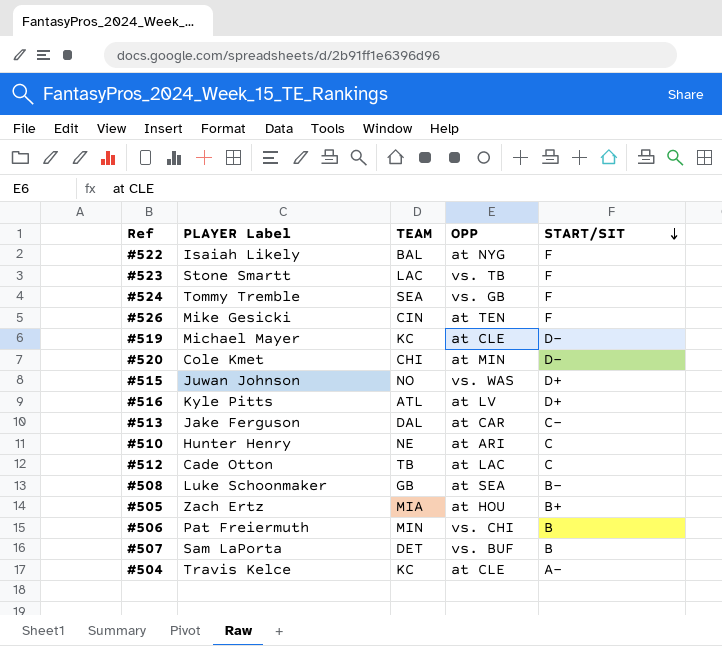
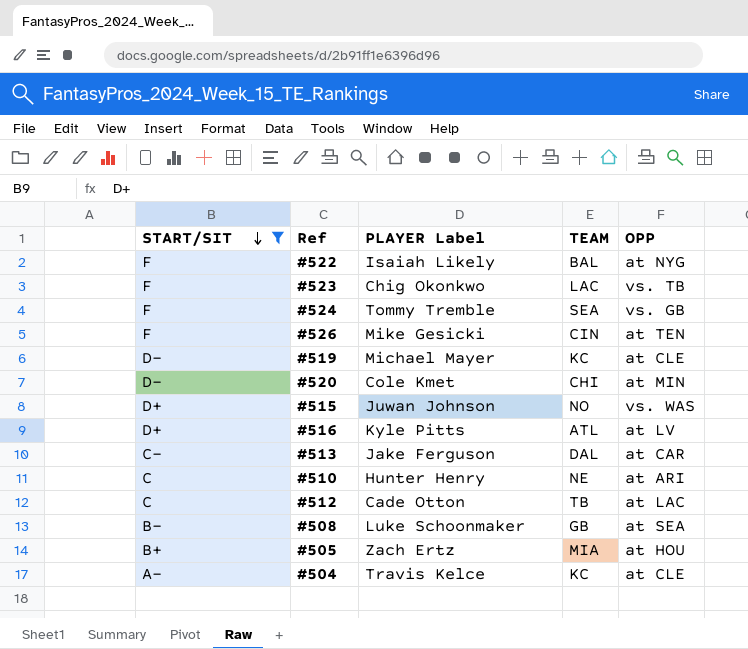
filter: none -> START/SIT != B
column START/SIT | position: 5 -> 1
#523 | PLAYER Label: Stone Smartt -> Chig Okonkwo

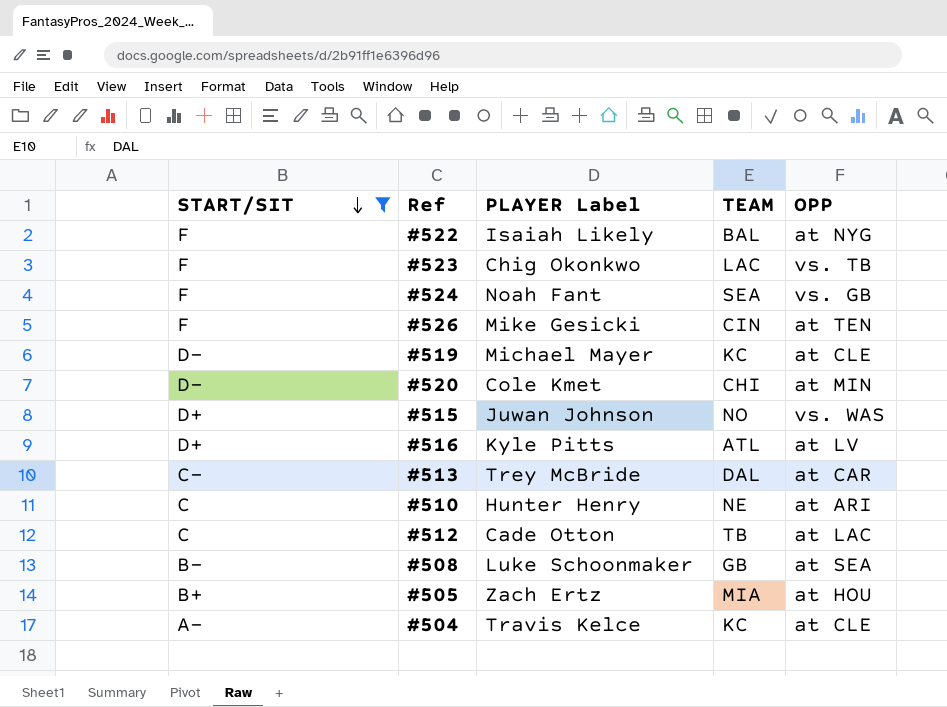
#524 | PLAYER Label: Tommy Tremble -> Noah Fant
#513 | PLAYER Label: Jake Ferguson -> Trey McBride

